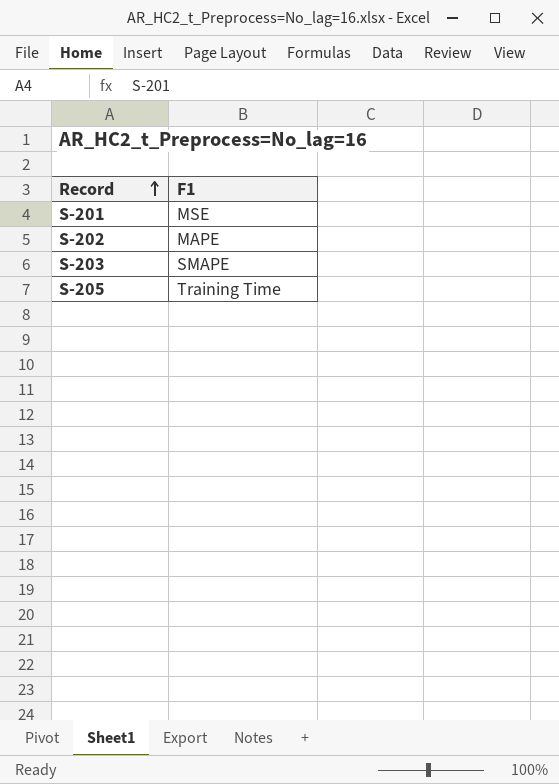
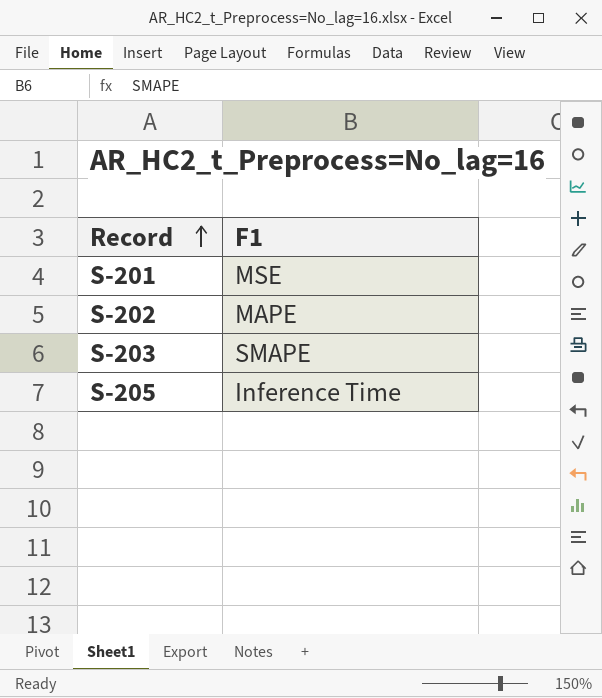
S-205 | F1: Training Time -> Inference Time

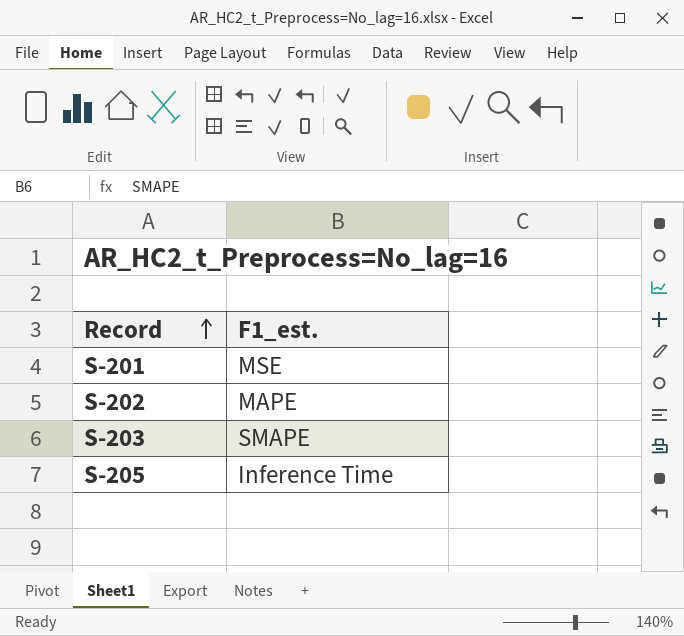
column name: F1 -> F1_est.

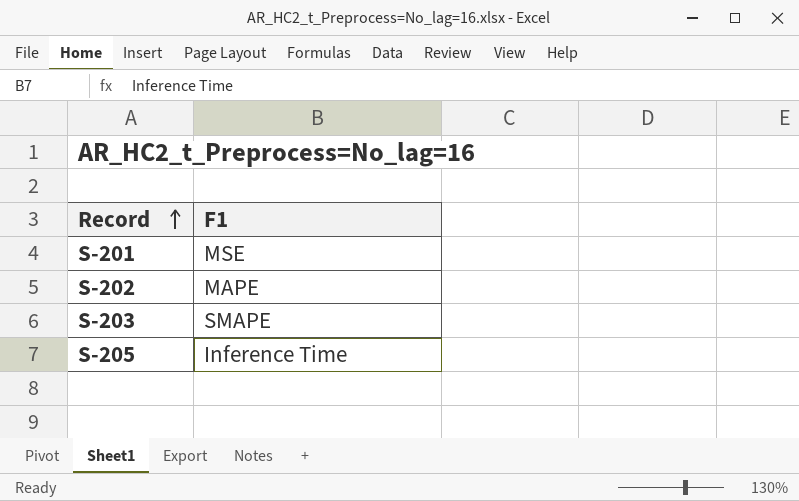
column name: F1_est. -> F1

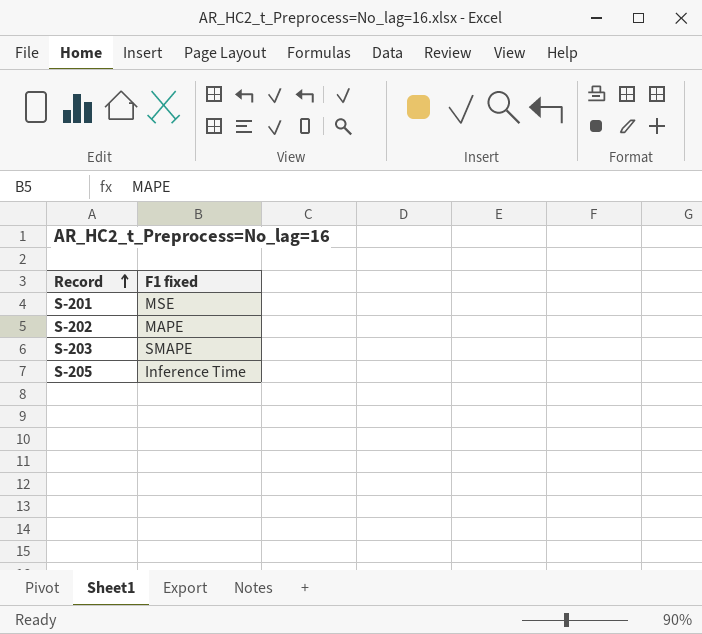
column name: F1 -> F1 fixed

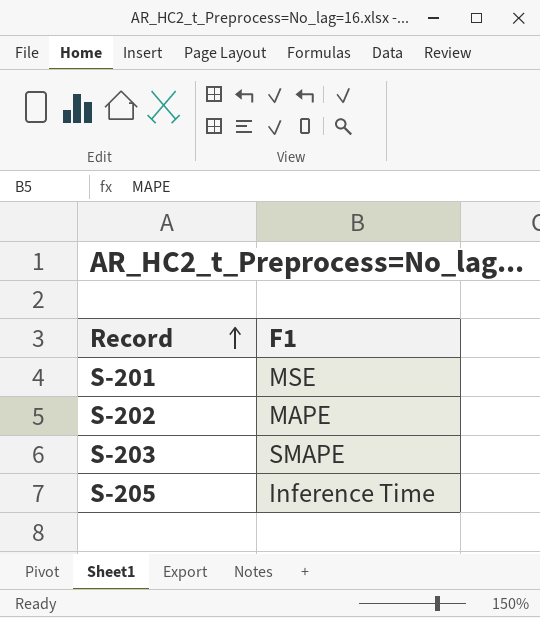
column name: F1 fixed -> F1

